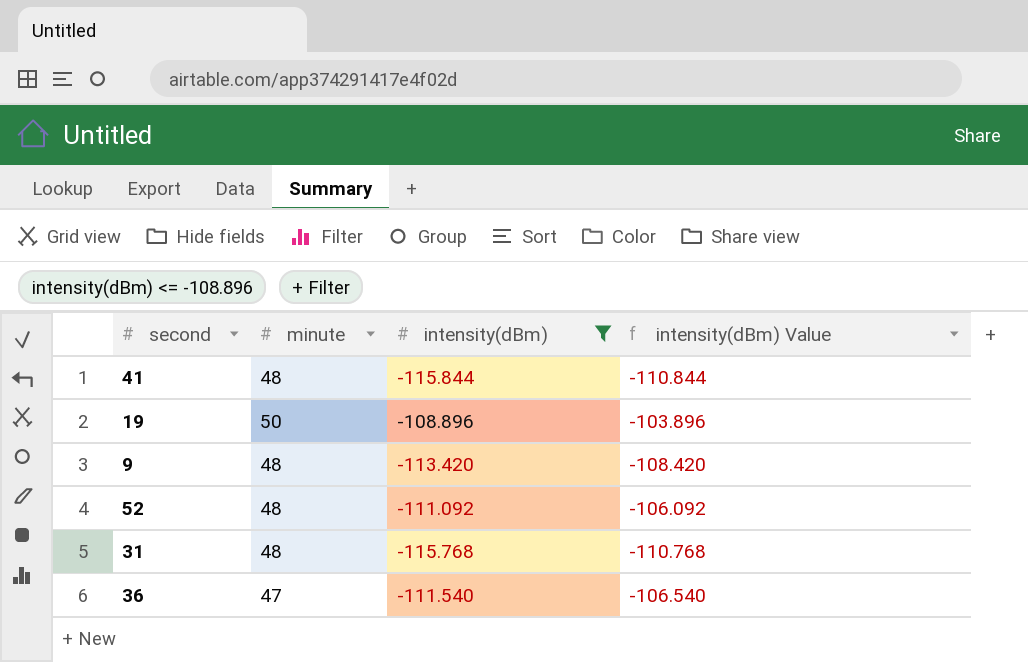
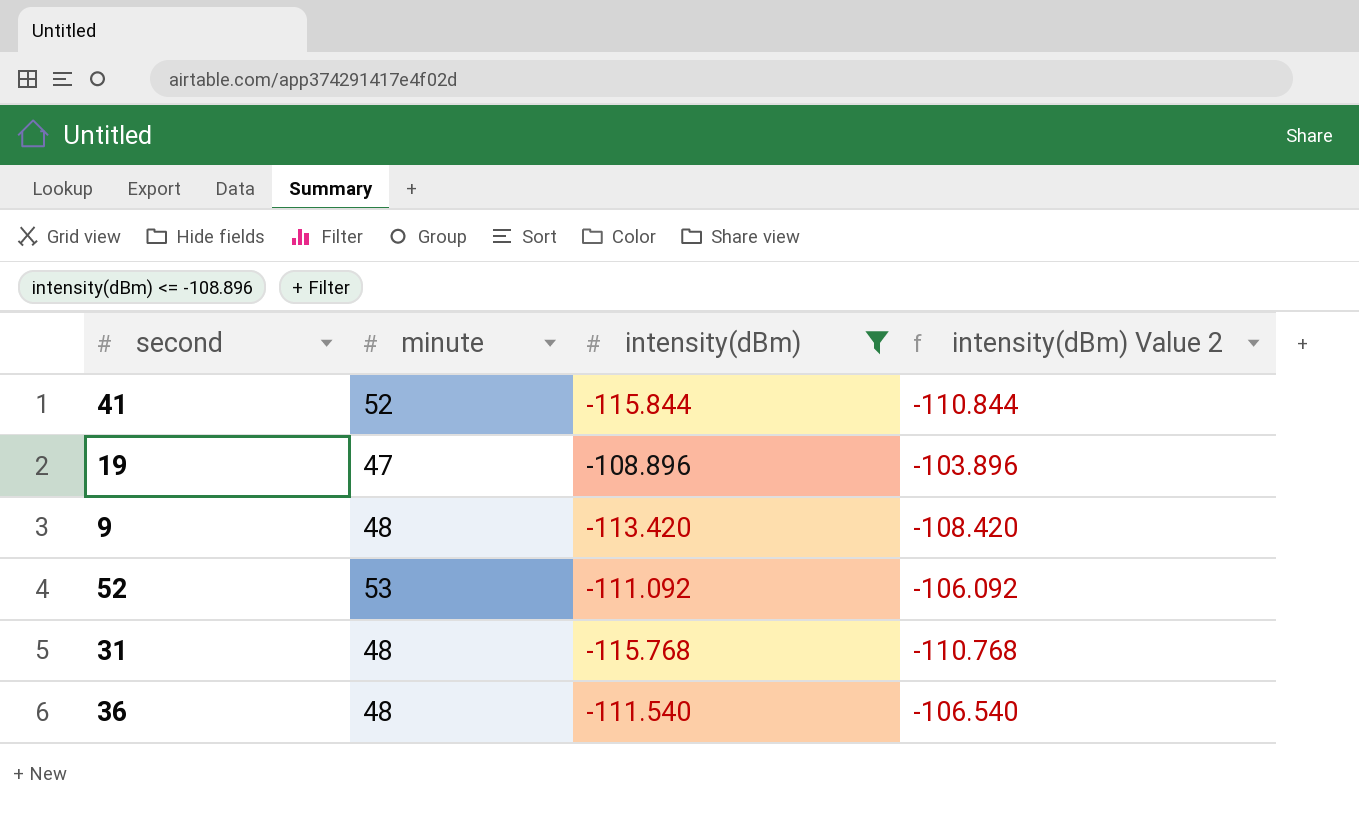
column name: intensity(dBm) Value -> intensity(dBm) Value 2
41 | minute: 48 -> 52
19 | minute: 50 -> 47
52 | minute: 48 -> 53
36 | minute: 47 -> 48

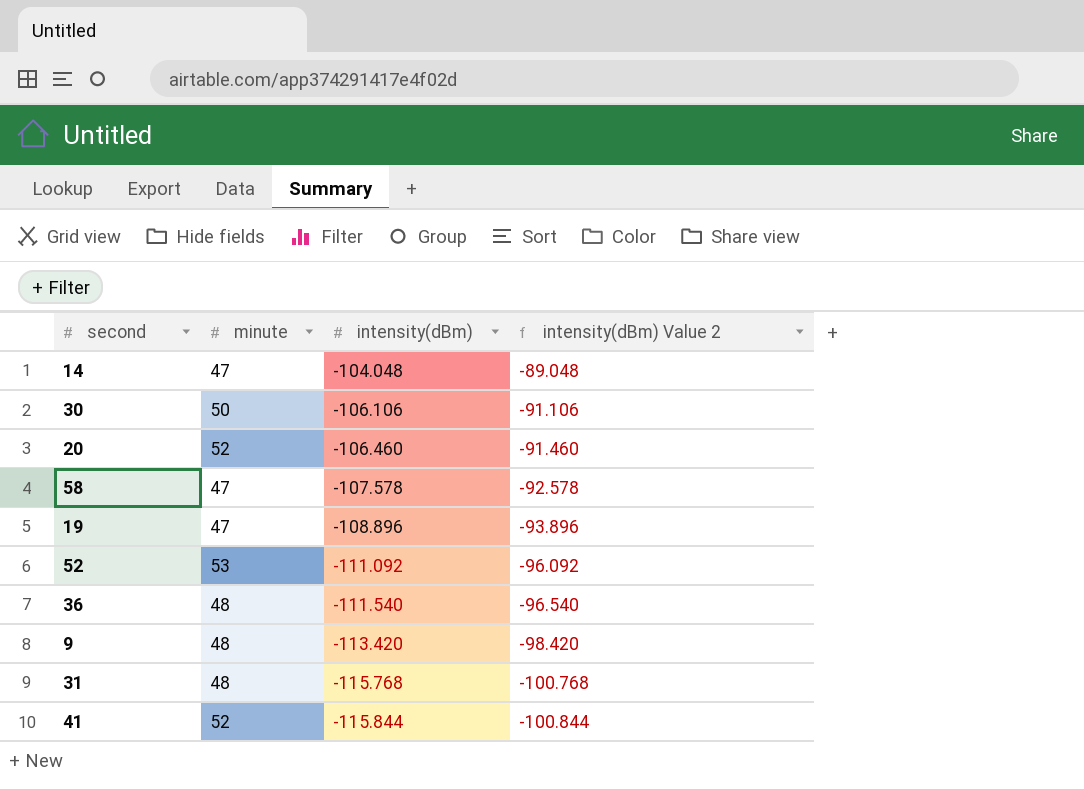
filter: intensity(dBm) <= -108.896 -> none
row order: none -> intensity(dBm) descending
column intensity(dBm) Value 2 | formula: [intensity(dBm)] + 5 -> [intensity(dBm)] + 15

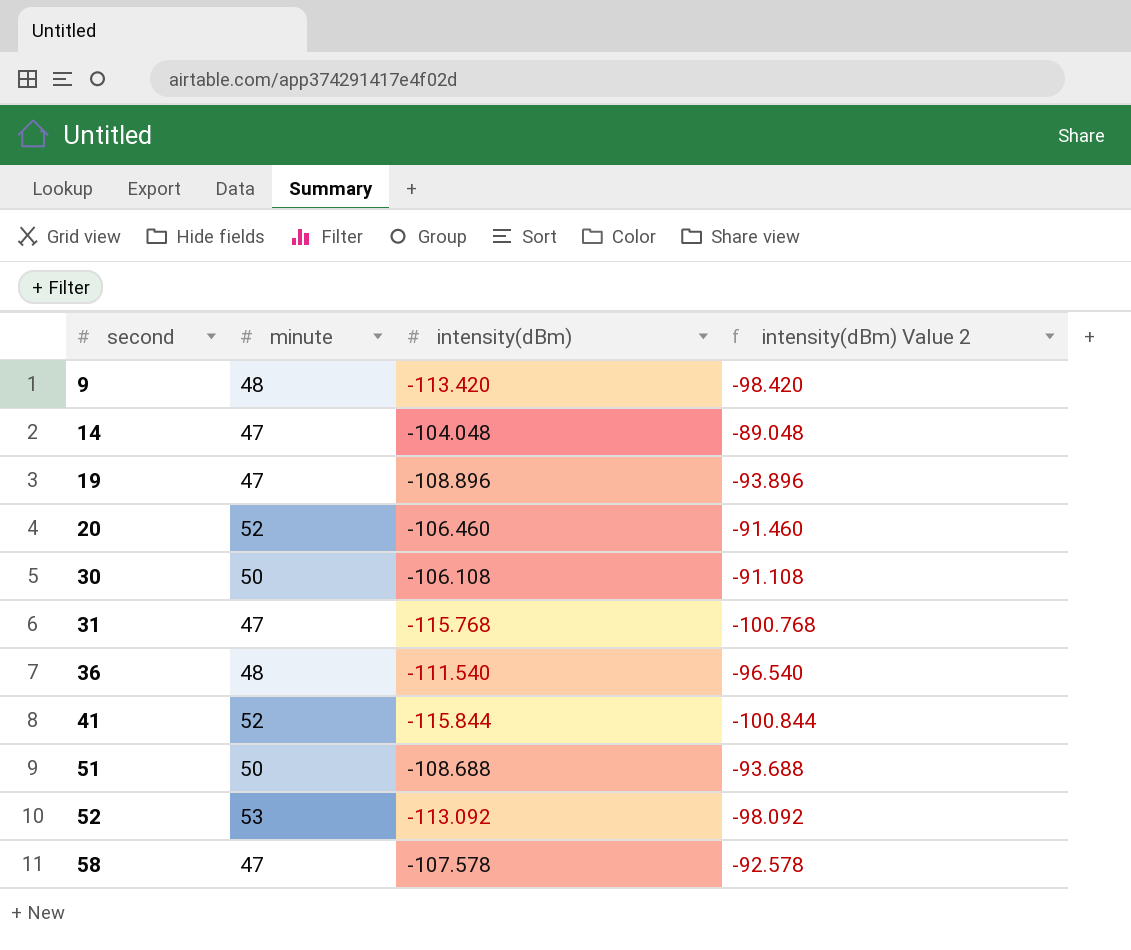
row order: intensity(dBm) descending -> second ascending
30 | intensity(dBm): -106.106 -> -106.108
30 | intensity(dBm) Value 2: -91.106 -> -91.108
31 | minute: 48 -> 47
row 51: none -> 50 | -108.688 | -93.688
52 | intensity(dBm): -111.092 -> -113.092
52 | intensity(dBm) Value 2: -96.092 -> -98.092

